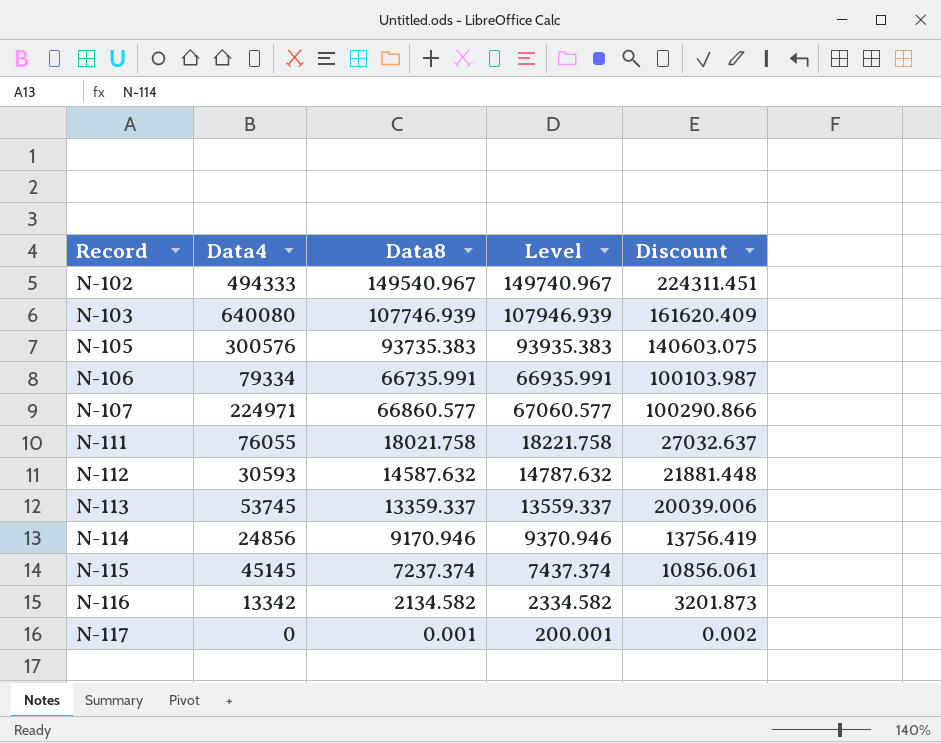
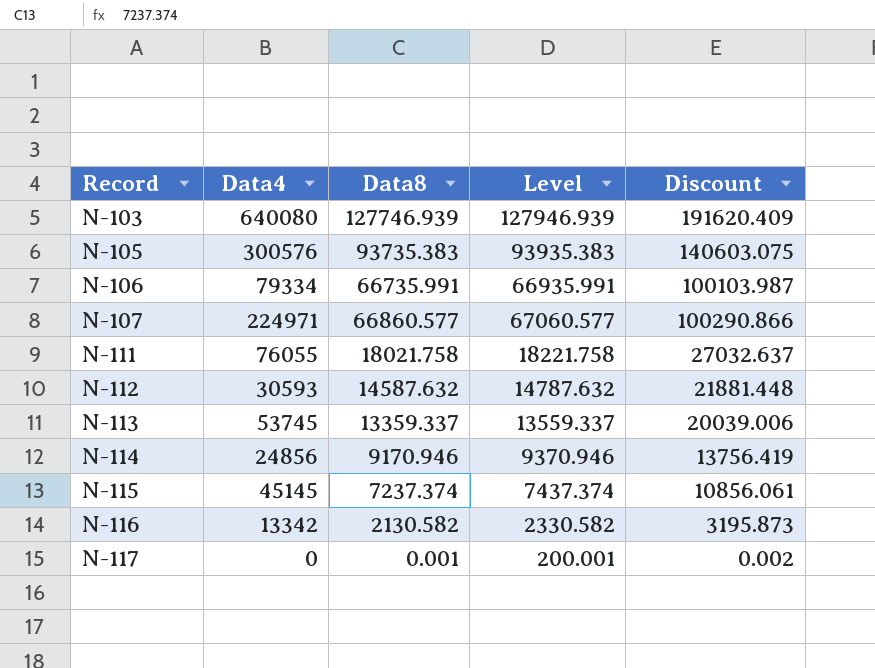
row N-102: 494333 | 149540.967 | 149740.967 | 224311.451 -> none
N-103 | Data8: 107746.939 -> 127746.939
N-103 | Level: 107946.939 -> 127946.939
N-103 | Discount: 161620.409 -> 191620.409
N-116 | Data8: 2134.582 -> 2130.582
N-116 | Level: 2334.582 -> 2330.582
N-116 | Discount: 3201.873 -> 3195.873

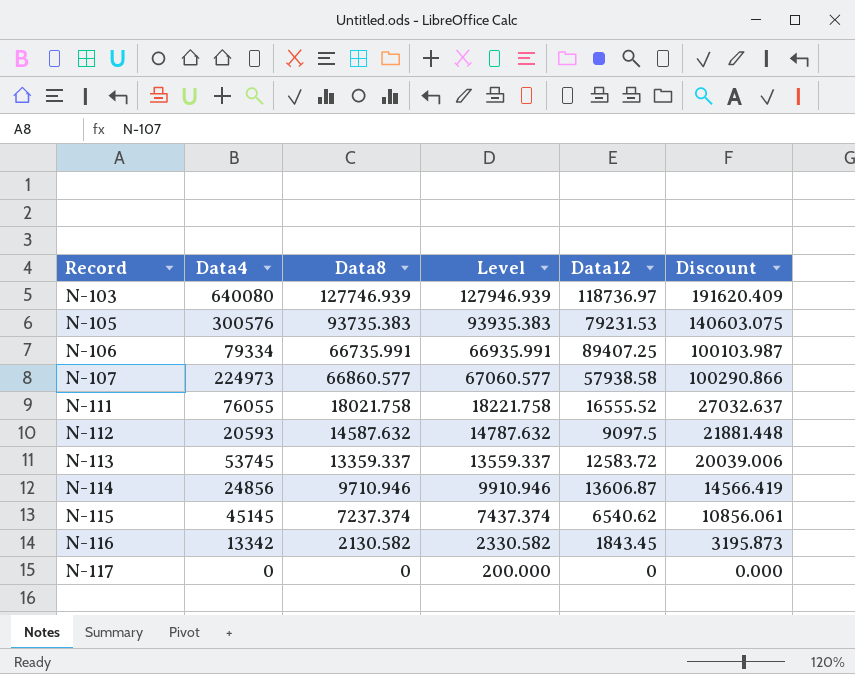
column Data12 | position: none -> 5
N-107 | Data4: 224971 -> 224973
N-112 | Data4: 30593 -> 20593
N-114 | Data8: 9170.946 -> 9710.946
N-114 | Level: 9370.946 -> 9910.946
N-114 | Discount: 13756.419 -> 14566.419
N-117 | Data8: 0.001 -> 0
N-117 | Level: 200.001 -> 200.000
N-117 | Discount: 0.002 -> 0.000

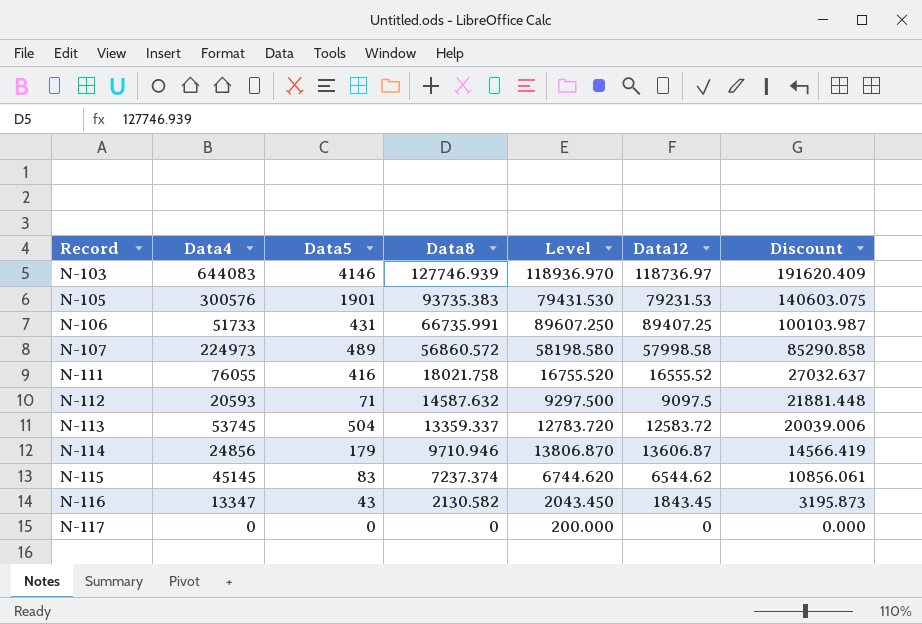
column Data5 | position: none -> 3
column Level | formula: [Data8] + 200 -> [Data12] + 200
N-103 | Data4: 640080 -> 644083
N-106 | Data4: 79334 -> 51733
N-107 | Data8: 66860.577 -> 56860.572
N-107 | Data12: 57938.58 -> 57998.58
N-107 | Discount: 100290.866 -> 85290.858
N-115 | Data12: 6540.62 -> 6544.62
N-116 | Data4: 13342 -> 13347

